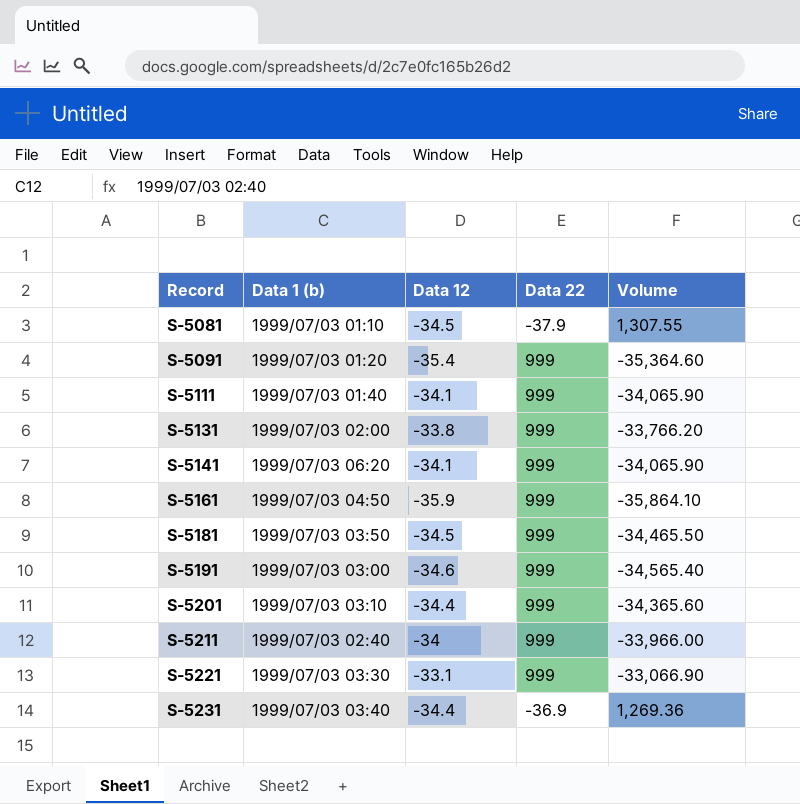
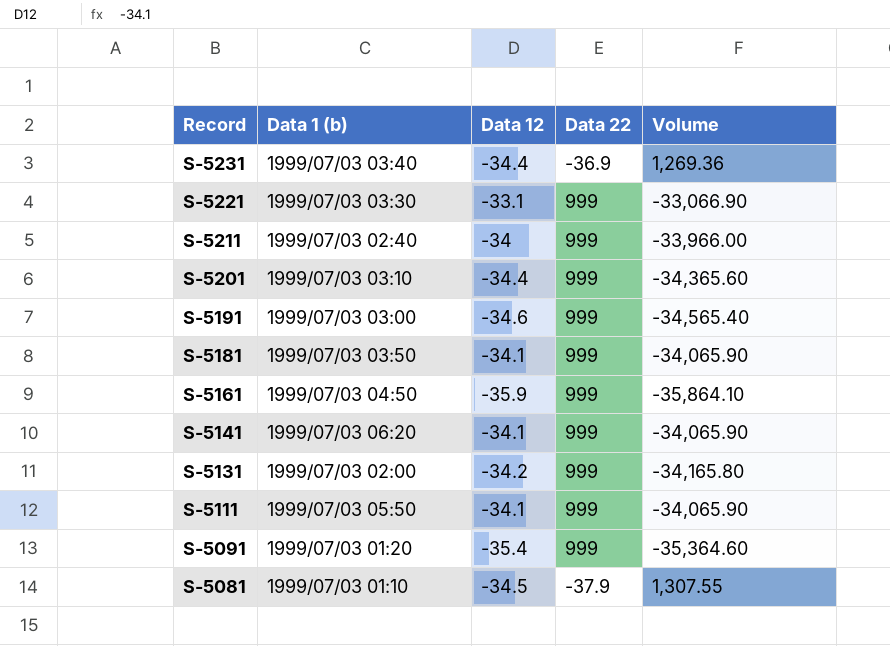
row order: Record ascending -> Record descending
S-5181 | Data 12: -34.5 -> -34.1
S-5181 | Volume: -34,465.50 -> -34,065.90
S-5131 | Data 12: -33.8 -> -34.2
S-5131 | Volume: -33,766.20 -> -34,165.80
S-5111 | Data 1 (b): 1999/07/03 01:40 -> 1999/07/03 05:50

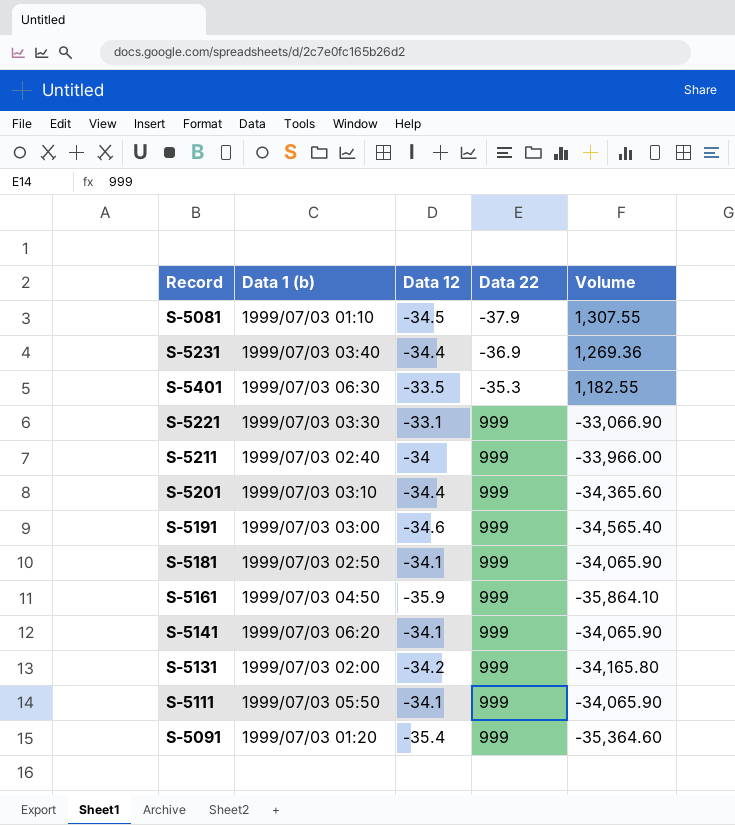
row order: Record descending -> Data 22 ascending
row S-5401: none -> 1999/07/03 06:30 | -33.5 | -35.3 | 1,182.55
S-5181 | Data 1 (b): 1999/07/03 03:50 -> 1999/07/03 02:50

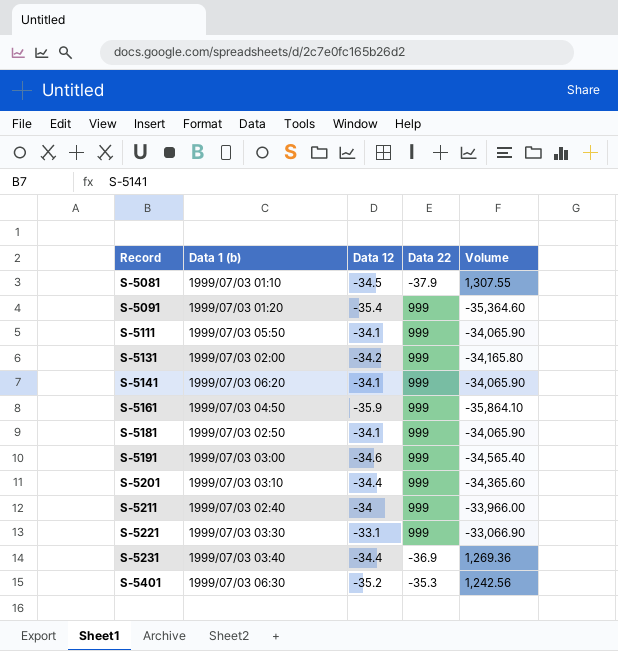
row order: Data 22 ascending -> Record ascending
S-5401 | Data 12: -33.5 -> -35.2
S-5401 | Volume: 1,182.55 -> 1,242.56

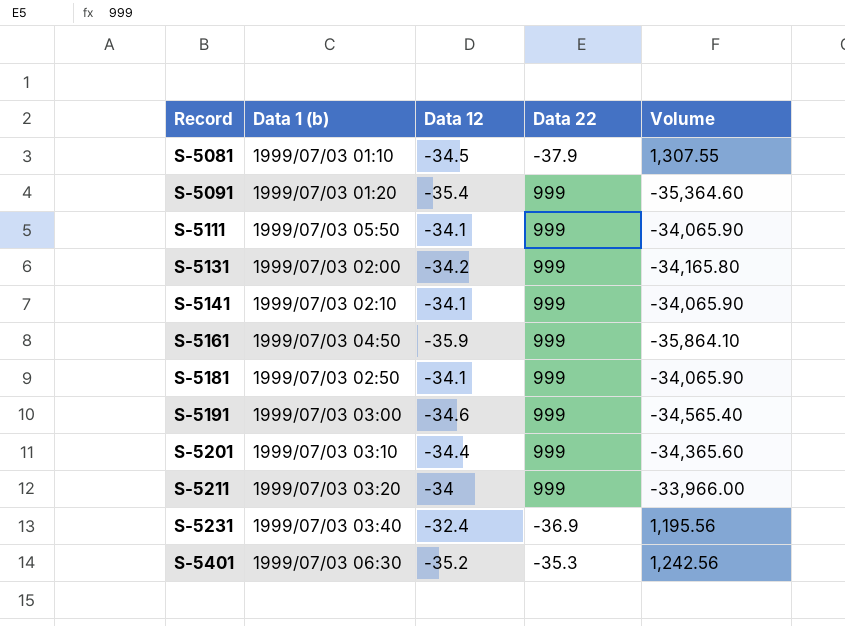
row S-5221: 1999/07/03 03:30 | -33.1 | 999 | -33,066.90 -> none
S-5141 | Data 1 (b): 1999/07/03 06:20 -> 1999/07/03 02:10
S-5211 | Data 1 (b): 1999/07/03 02:40 -> 1999/07/03 03:20
S-5231 | Data 12: -34.4 -> -32.4
S-5231 | Volume: 1,269.36 -> 1,195.56

